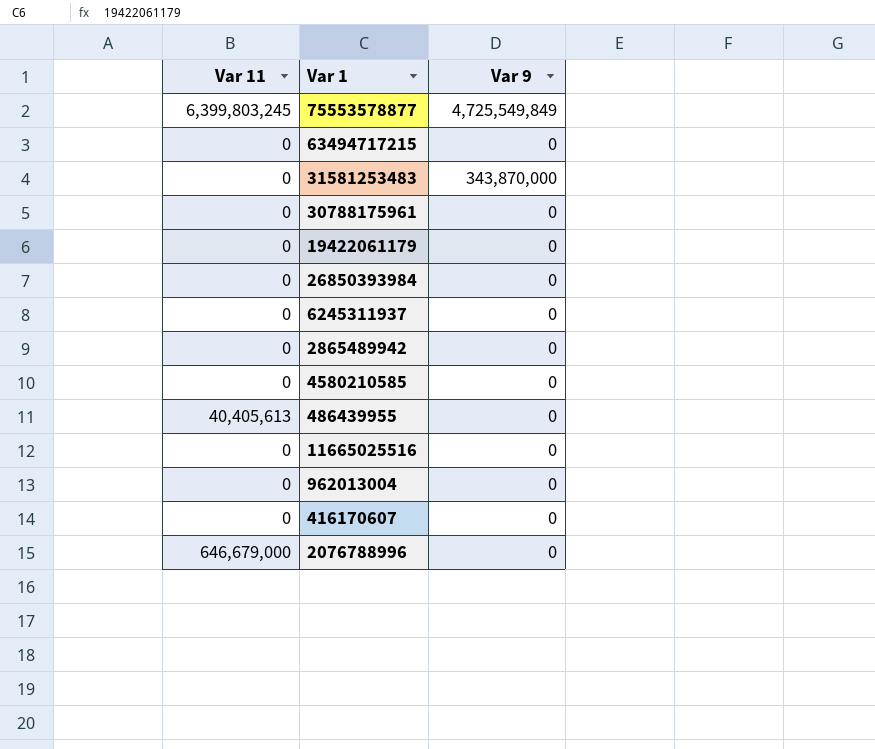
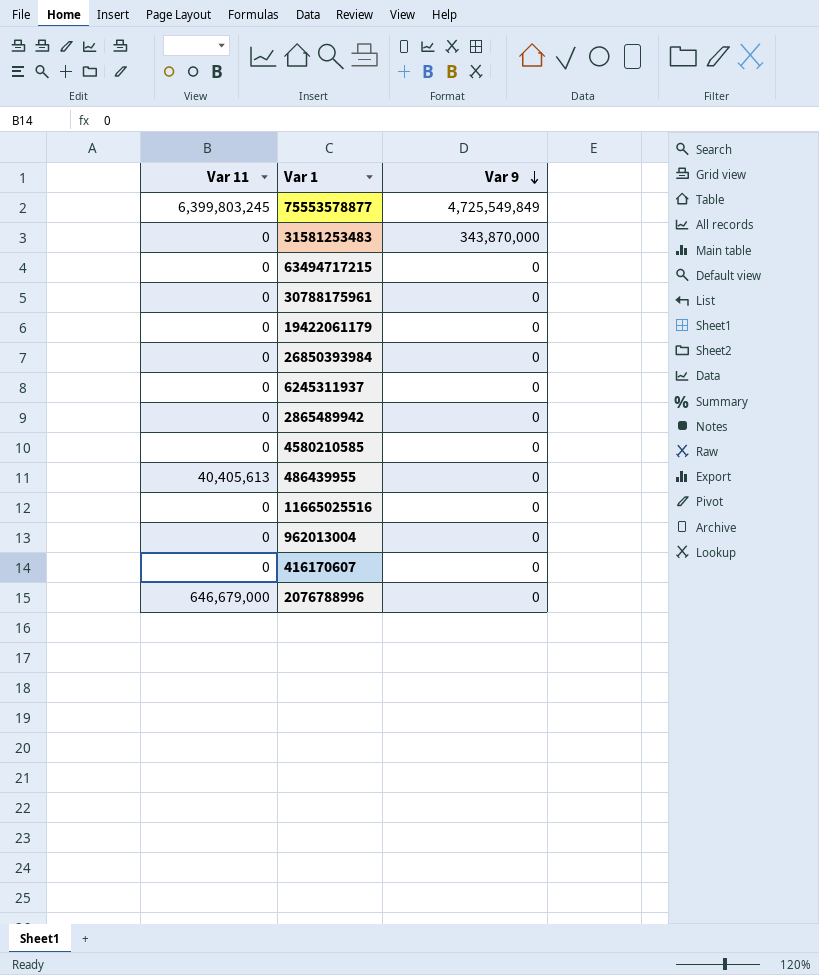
row order: none -> Var 9 descending

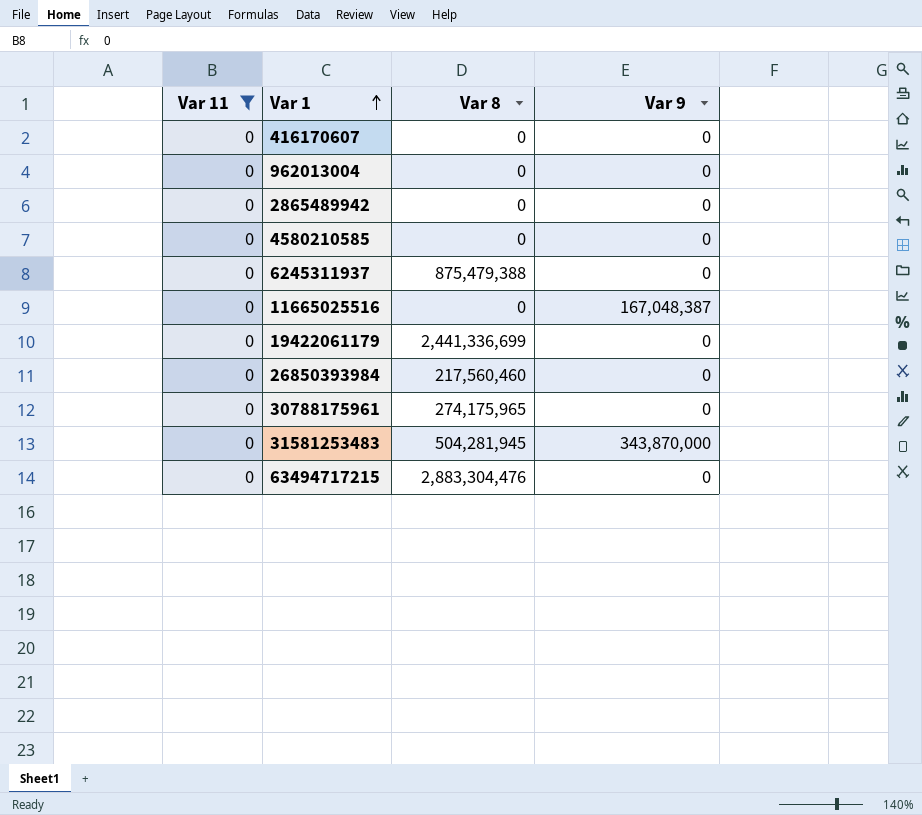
filter: none -> Var 11 = 0
row order: Var 9 descending -> Var 1 ascending
column Var 8 | position: none -> 3
11665025516 | Var 9: 0 -> 167,048,387

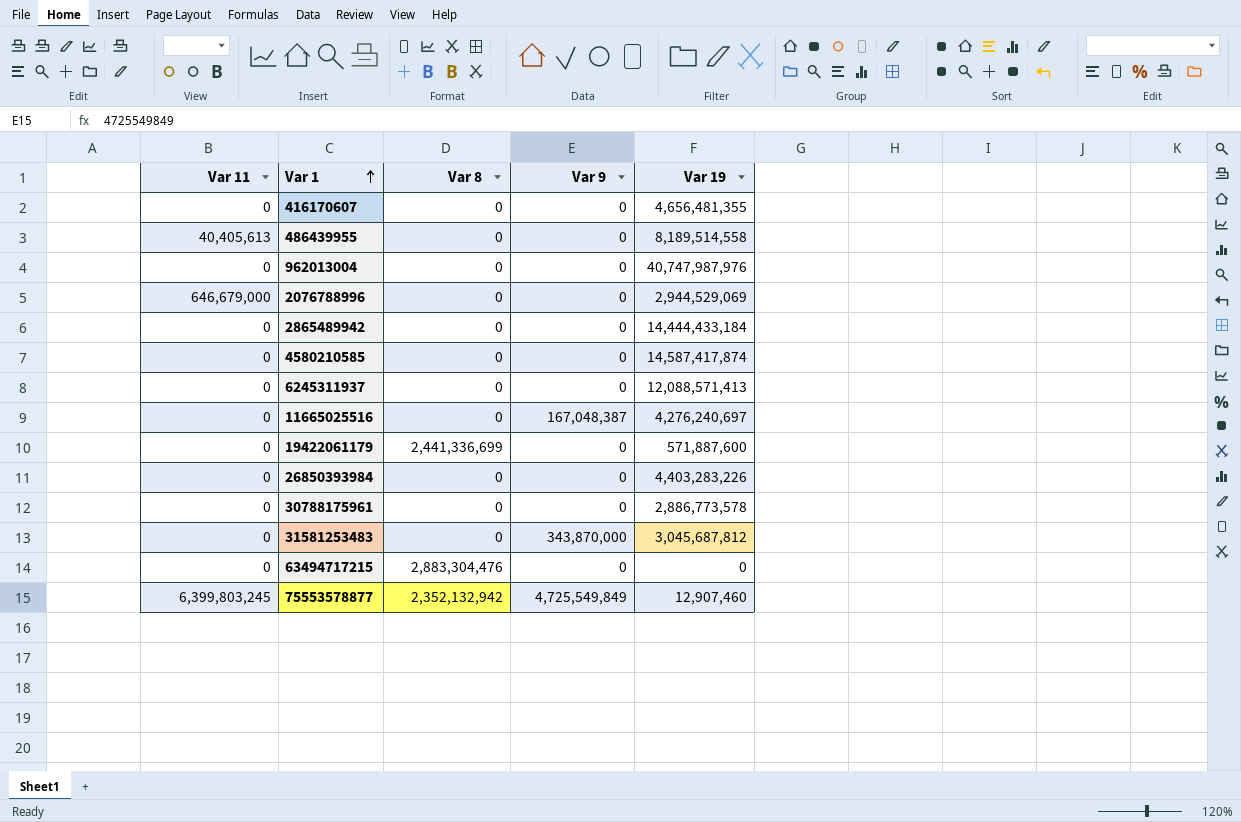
filter: Var 11 = 0 -> none
column Var 19 | position: none -> 5
6245311937 | Var 8: 875,479,388 -> 0
26850393984 | Var 8: 217,560,460 -> 0
30788175961 | Var 8: 274,175,965 -> 0
31581253483 | Var 8: 504,281,945 -> 0

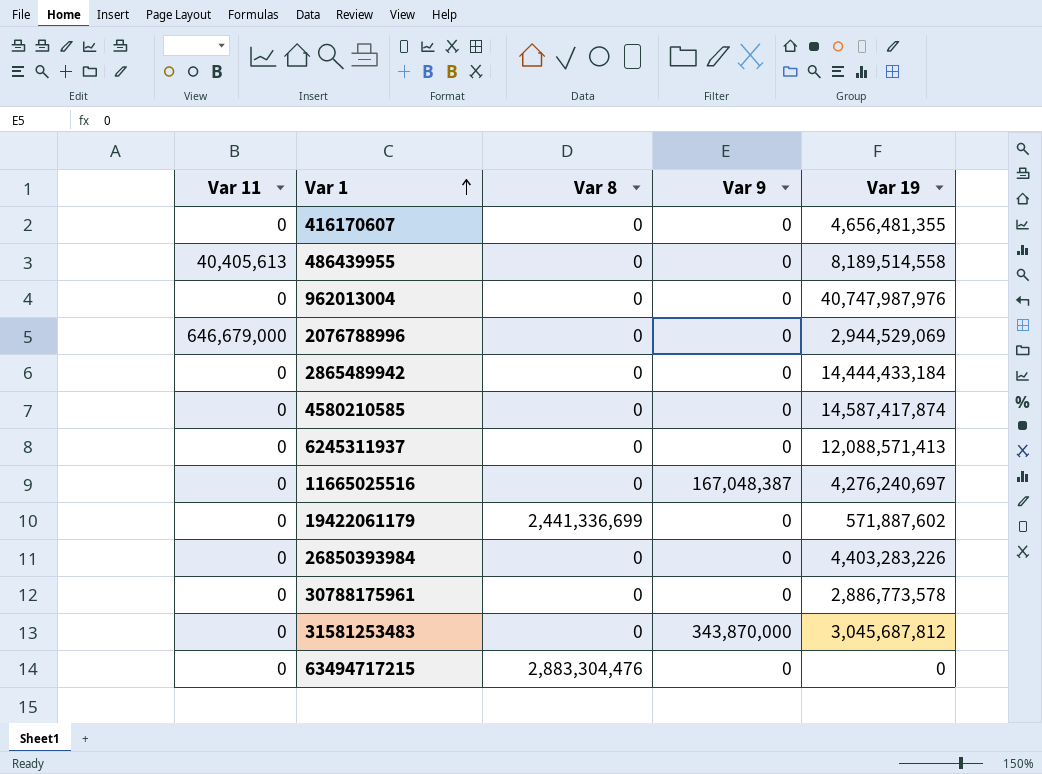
row 75553578877: 6,399,803,245 | 2,352,132,942 | 4,725,549,849 | 12,907,460 -> none
19422061179 | Var 19: 571,887,600 -> 571,887,602

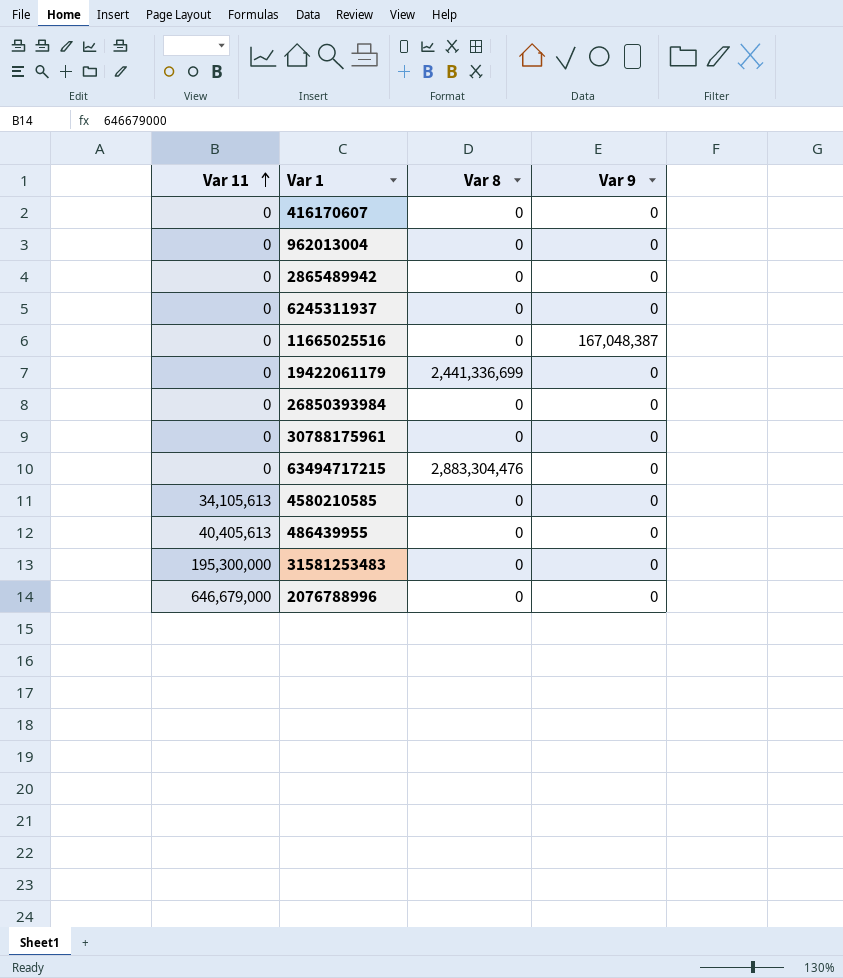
row order: Var 1 ascending -> Var 11 ascending
column Var 19 | position: 5 -> none
4580210585 | Var 11: 0 -> 34,105,613
31581253483 | Var 11: 0 -> 195,300,000
31581253483 | Var 9: 343,870,000 -> 0

